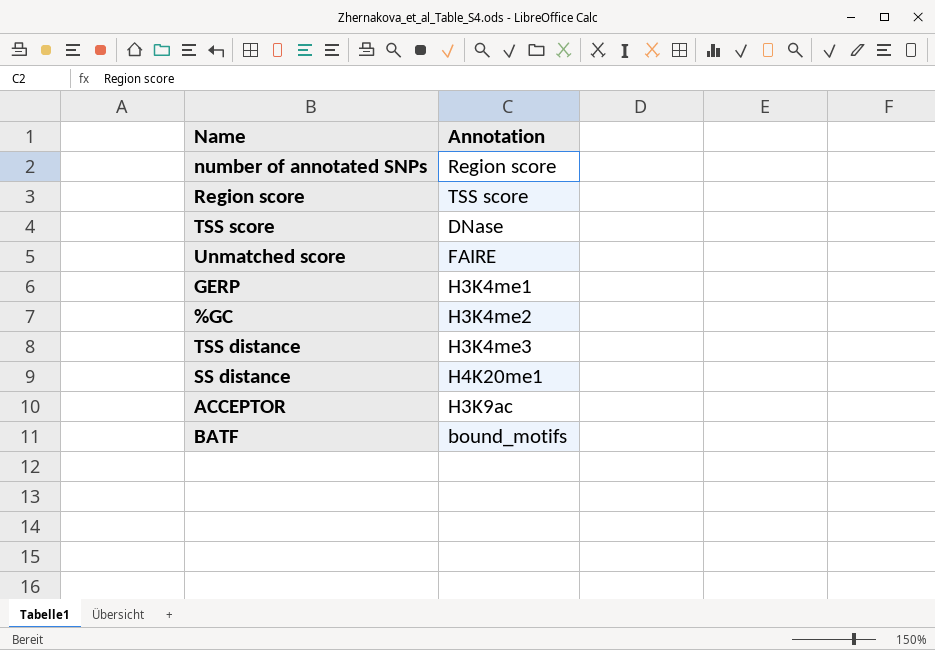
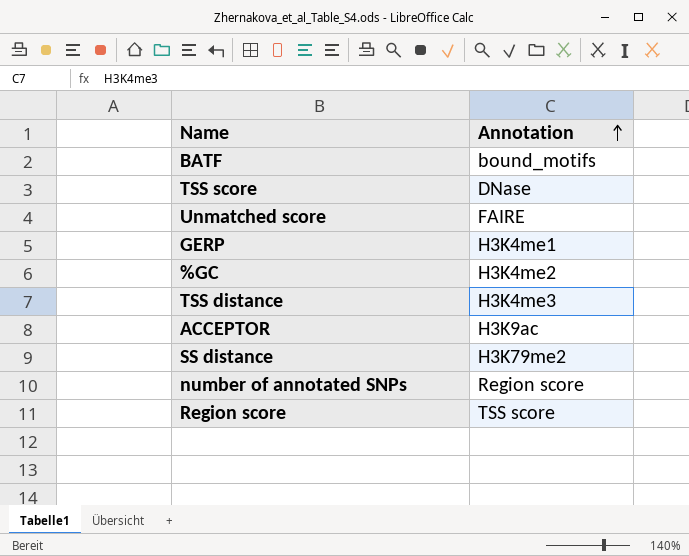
row order: none -> Annotation ascending
SS distance | Annotation: H4K20me1 -> H3K79me2

